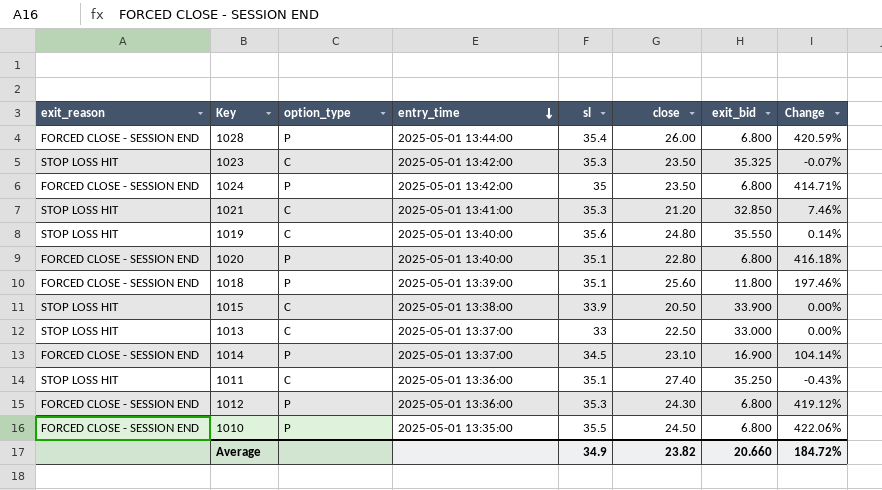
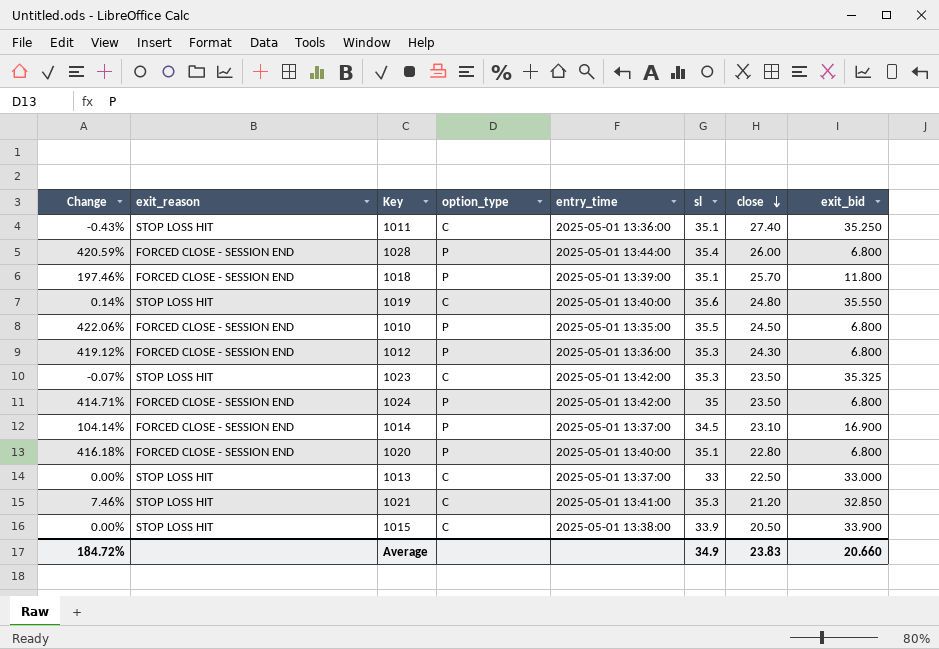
row order: entry_time descending -> close descending
column Change | position: 8 -> 1
1018 | close: 25.60 -> 25.70
Average | close: 23.82 -> 23.83

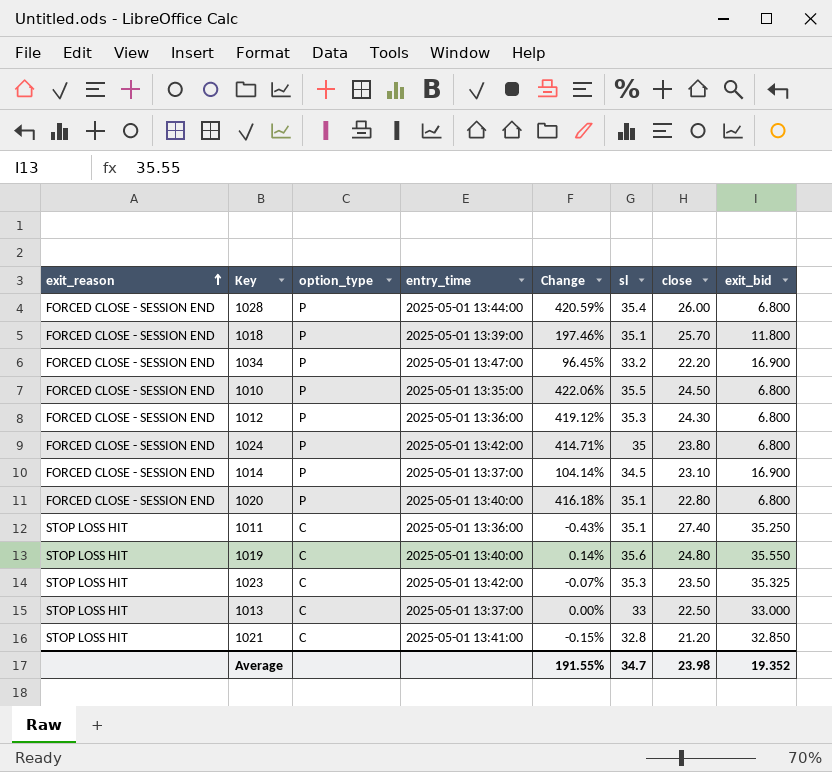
row order: close descending -> exit_reason ascending
column Change | position: 1 -> 5
row 1015: 0.00% | STOP LOSS HIT | C | 2025-05-01 13:38:00 | 33.9 | 20.50 | 33.900 -> none
row 1034: none -> FORCED CLOSE - SESSION END | P | 2025-05-01 13:47:00 | 96.45% | 33.2 | 22.20 | 16.900
1024 | close: 23.50 -> 23.80
1021 | Change: 7.46% -> -0.15%
1021 | sl: 35.3 -> 32.8
Average | Change: 184.72% -> 191.55%
Average | sl: 34.9 -> 34.7
Average | close: 23.83 -> 23.98
Average | exit_bid: 20.660 -> 19.352

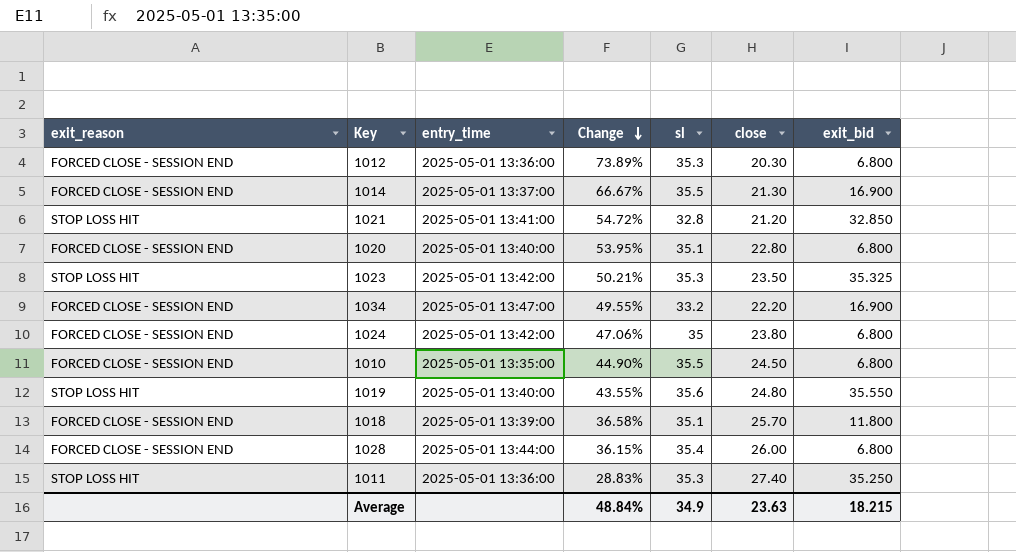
row order: exit_reason ascending -> Change descending
column option_type | position: 3 -> none
column Change | formula: ([sl] - [exit_bid]) / [exit_bid] -> ([sl] - [close]) / [close]
row 1013: STOP LOSS HIT | C | 2025-05-01 13:37:00 | 0.00% | 33 | 22.50 | 33.000 -> none
1012 | close: 24.30 -> 20.30
1014 | sl: 34.5 -> 35.5
1014 | close: 23.10 -> 21.30
1011 | sl: 35.1 -> 35.3
Average | Change: 191.55% -> 48.84%
Average | sl: 34.7 -> 34.9
Average | close: 23.98 -> 23.63
Average | exit_bid: 19.352 -> 18.215

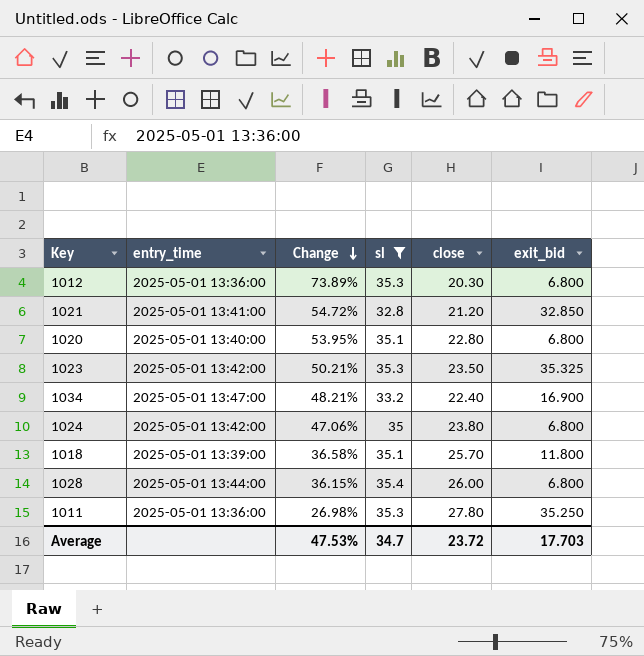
filter: none -> sl <= 35.4
column exit_reason | position: 1 -> none
1034 | Change: 49.55% -> 48.21%
1034 | close: 22.20 -> 22.40
1011 | Change: 28.83% -> 26.98%
1011 | close: 27.40 -> 27.80
Average | Change: 48.84% -> 47.53%
Average | sl: 34.9 -> 34.7
Average | close: 23.63 -> 23.72
Average | exit_bid: 18.215 -> 17.703

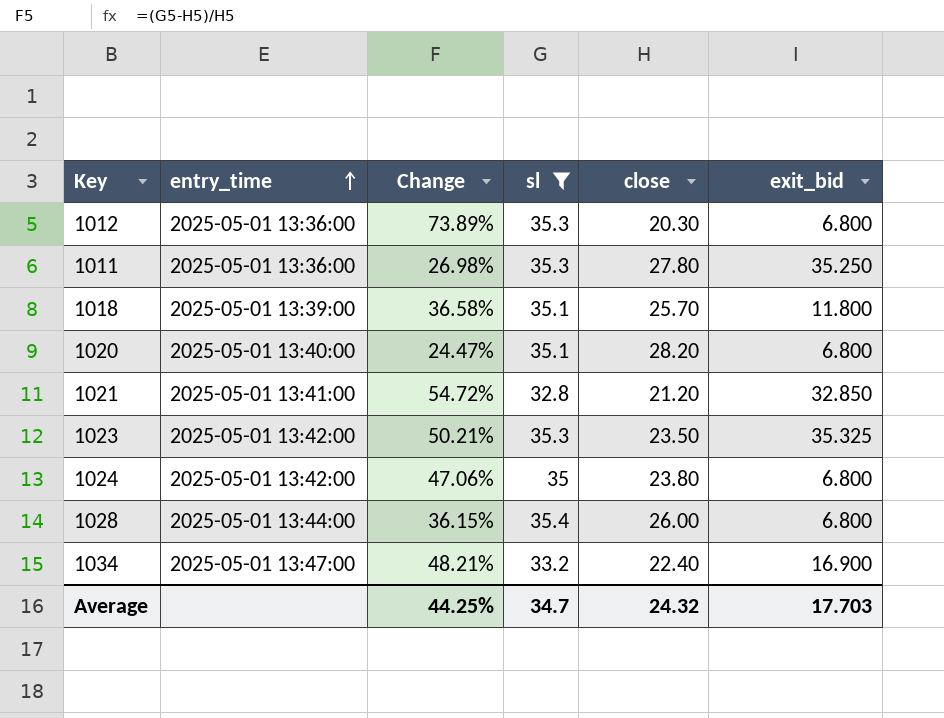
row order: Change descending -> entry_time ascending
1020 | Change: 53.95% -> 24.47%
1020 | close: 22.80 -> 28.20
Average | Change: 47.53% -> 44.25%
Average | close: 23.72 -> 24.32

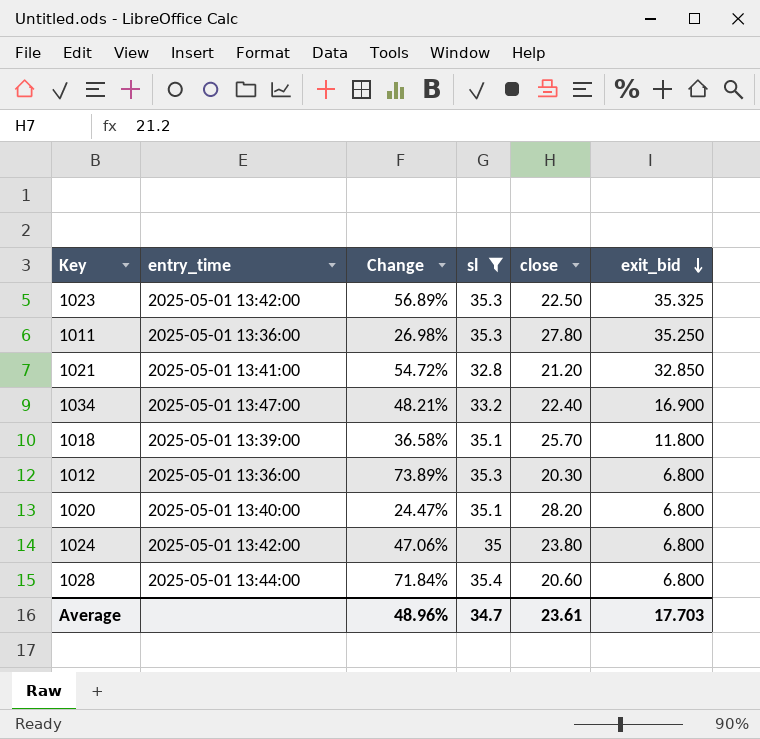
row order: entry_time ascending -> exit_bid descending
1023 | Change: 50.21% -> 56.89%
1023 | close: 23.50 -> 22.50
1028 | Change: 36.15% -> 71.84%
1028 | close: 26.00 -> 20.60
Average | Change: 44.25% -> 48.96%
Average | close: 24.32 -> 23.61

